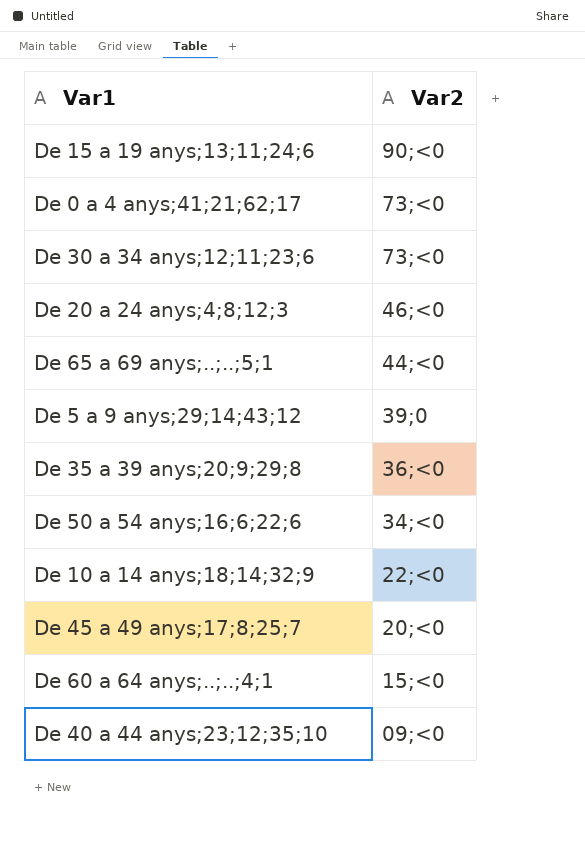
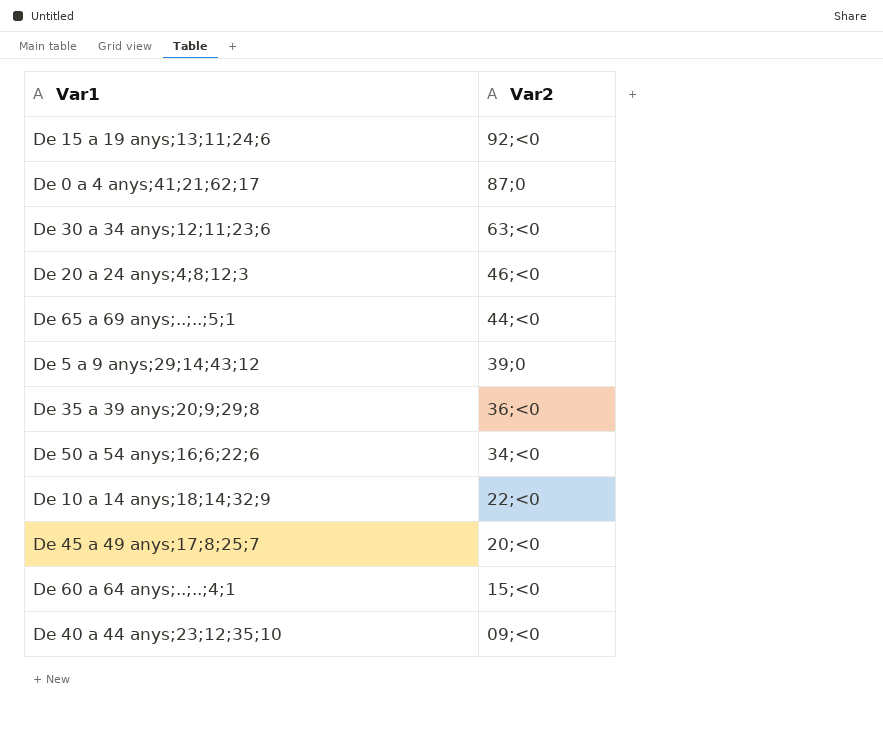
De 15 a 19 anys;13;11;24;6 | Var2: 90;<0 -> 92;<0
De 0 a 4 anys;41;21;62;17 | Var2: 73;<0 -> 87;0
De 30 a 34 anys;12;11;23;6 | Var2: 73;<0 -> 63;<0

